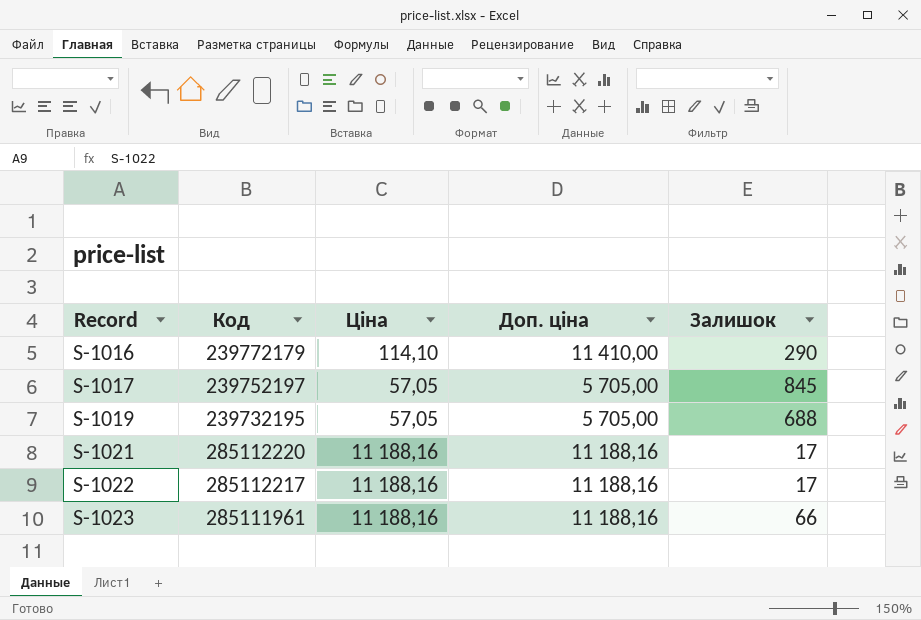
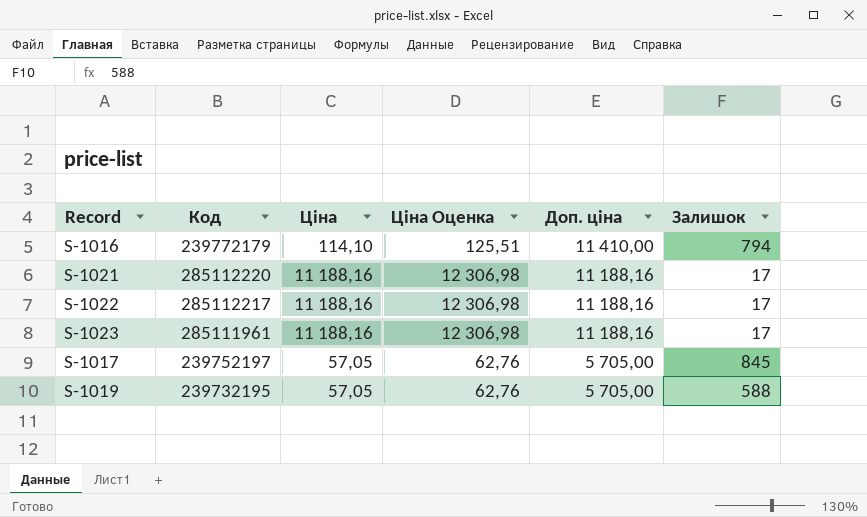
row order: Record ascending -> Доп. ціна descending
column Ціна Оценка | formula: none -> [Ціна] * 1,1
S-1016 | Залишок: 290 -> 794
S-1023 | Залишок: 66 -> 17
S-1019 | Залишок: 688 -> 588

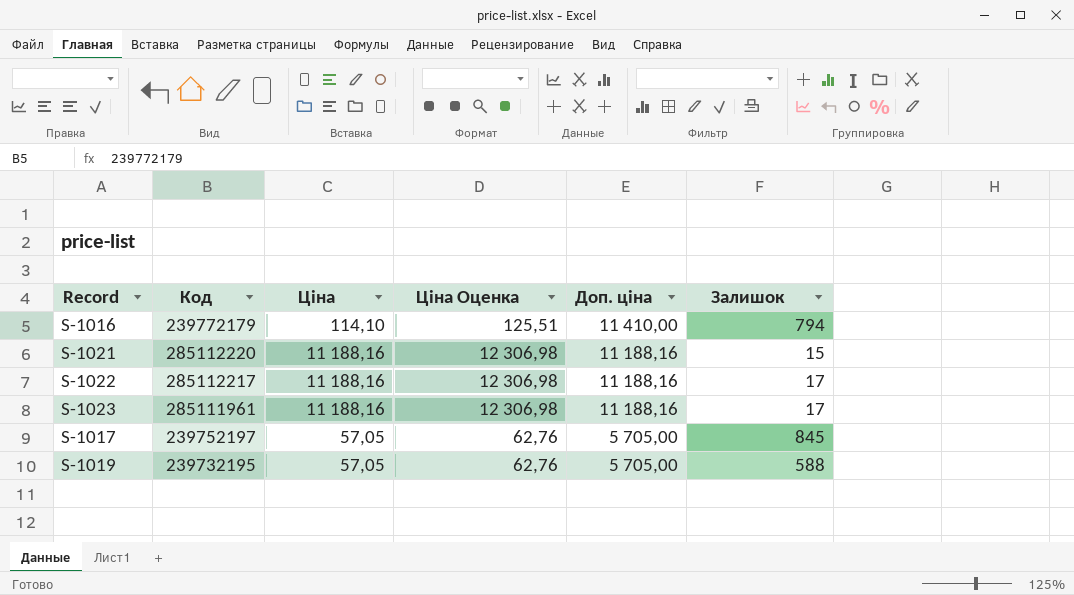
S-1021 | Залишок: 17 -> 15

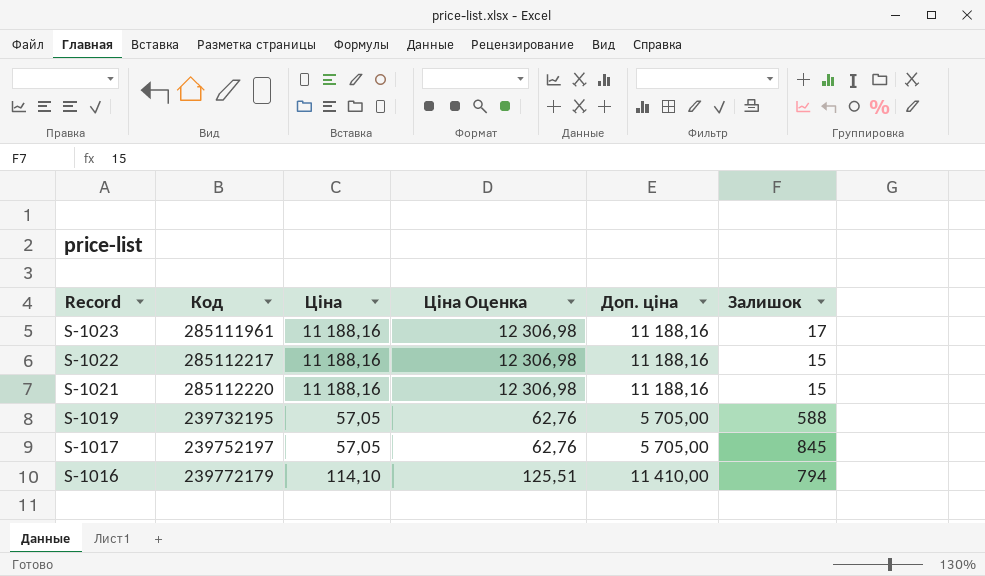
row order: Доп. ціна descending -> Record descending
S-1022 | Залишок: 17 -> 15

